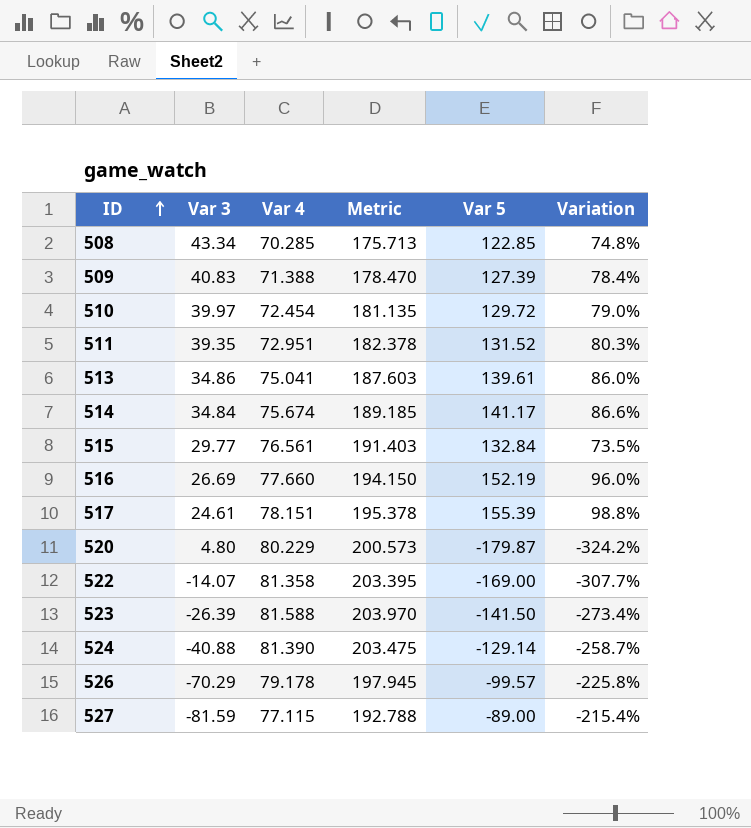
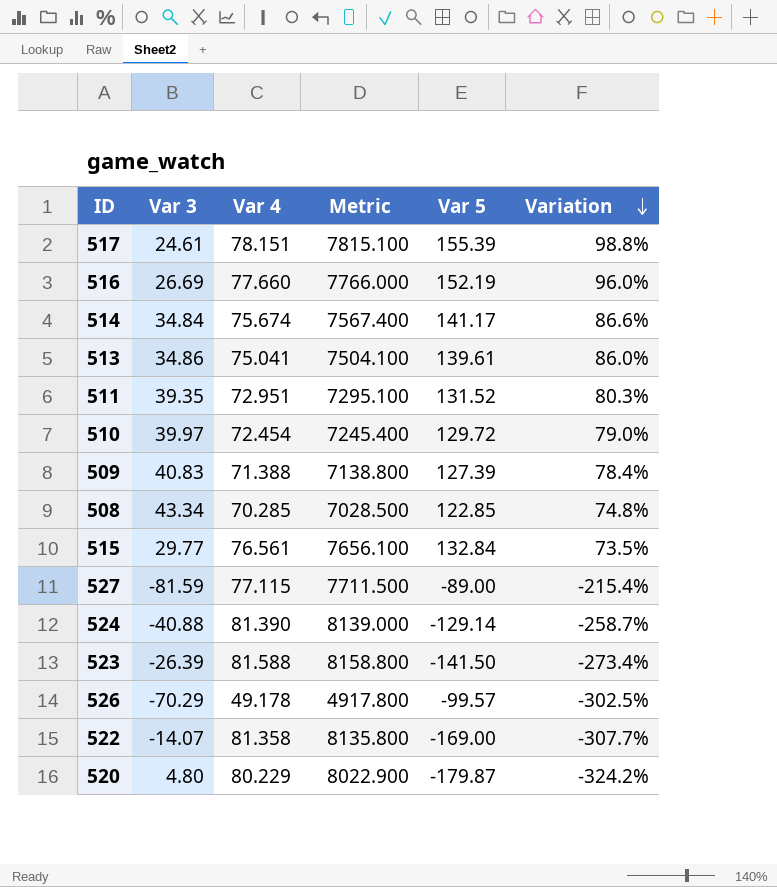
row order: ID ascending -> Variation descending
column Metric | formula: [Var 4] * 2.5 -> [Var 4] * 100
526 | Var 4: 79.178 -> 49.178
526 | Variation: -225.8% -> -302.5%

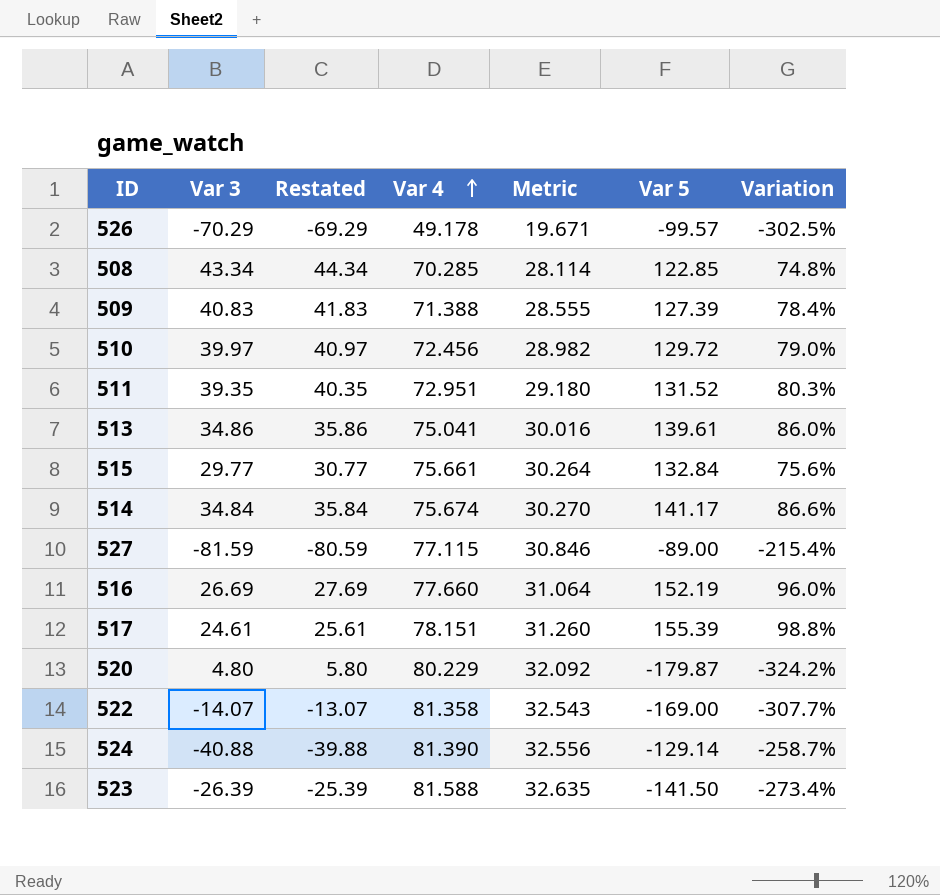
row order: Variation descending -> Var 4 ascending
column Restated | formula: none -> [Var 3] + 1
column Metric | formula: [Var 4] * 100 -> [Var 4] * 0.4
510 | Var 4: 72.454 -> 72.456
515 | Var 4: 76.561 -> 75.661
515 | Variation: 73.5% -> 75.6%

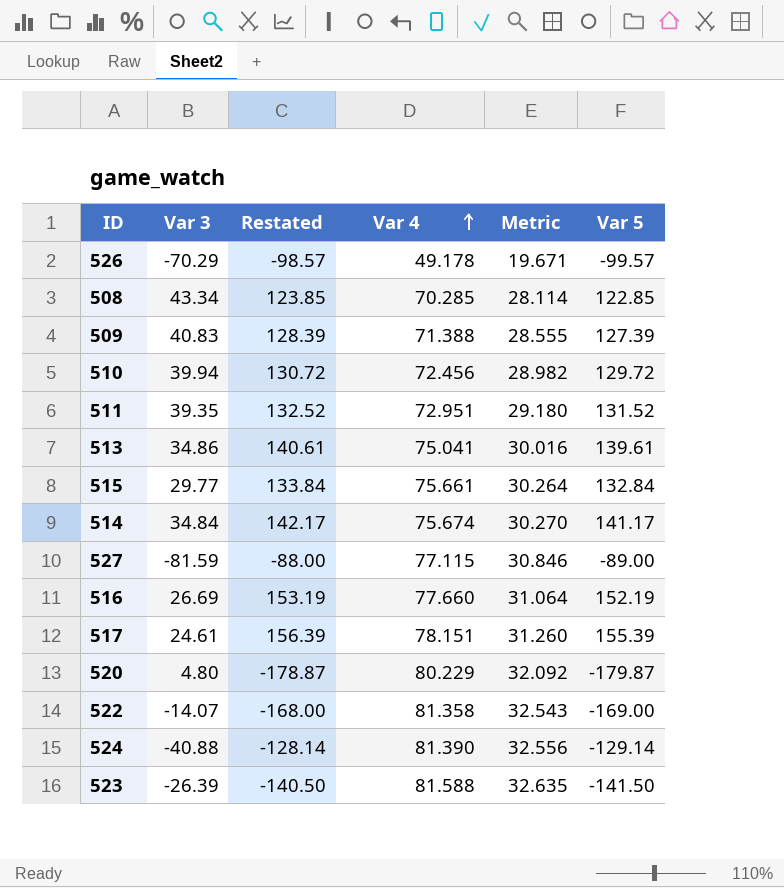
column Variation | formula: ([Var 5] - [Var 4]) / [Var 4] -> none
column Restated | formula: [Var 3] + 1 -> [Var 5] + 1
510 | Var 3: 39.97 -> 39.94

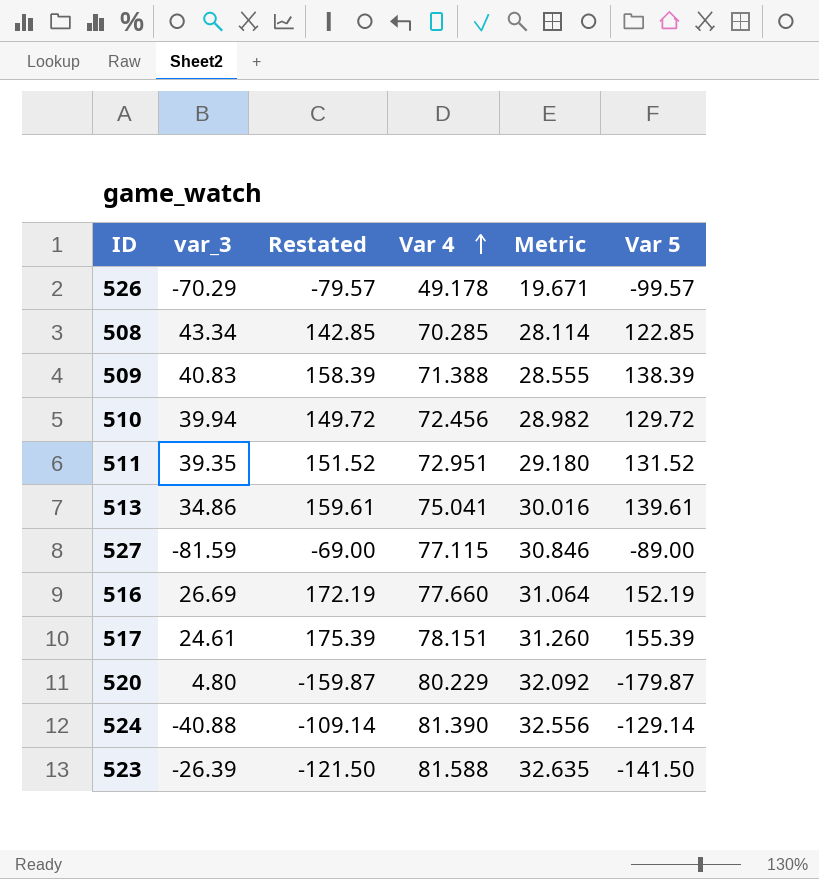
column name: Var 3 -> var_3
column Restated | formula: [Var 5] + 1 -> [Var 5] + 20
row 515: 29.77 | 133.84 | 75.661 | 30.264 | 132.84 -> none
row 514: 34.84 | 142.17 | 75.674 | 30.270 | 141.17 -> none
row 522: -14.07 | -168.00 | 81.358 | 32.543 | -169.00 -> none
509 | Var 5: 127.39 -> 138.39

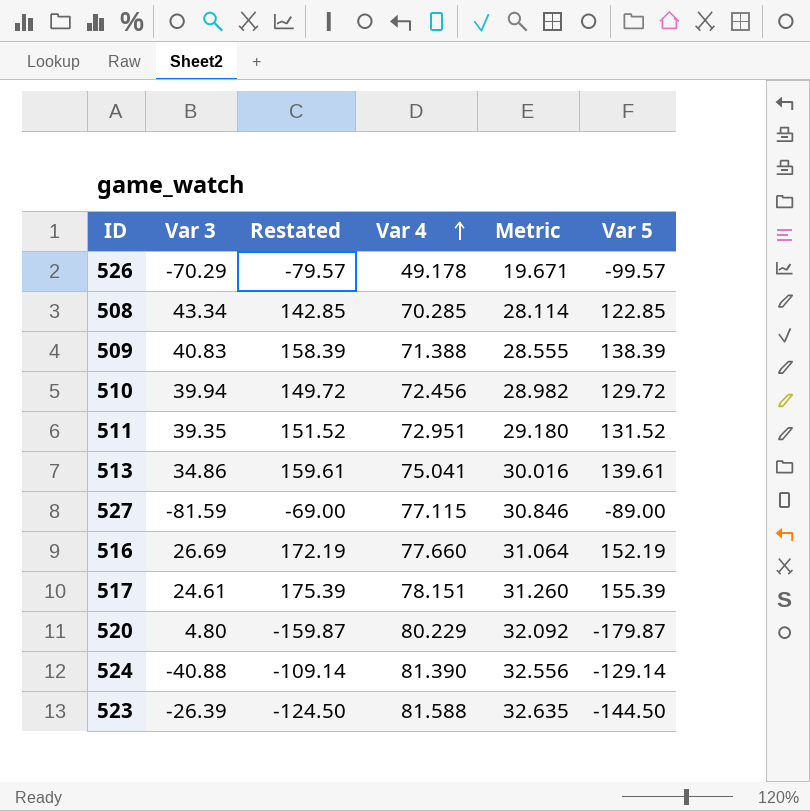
column name: var_3 -> Var 3
523 | Restated: -121.50 -> -124.50
523 | Var 5: -141.50 -> -144.50

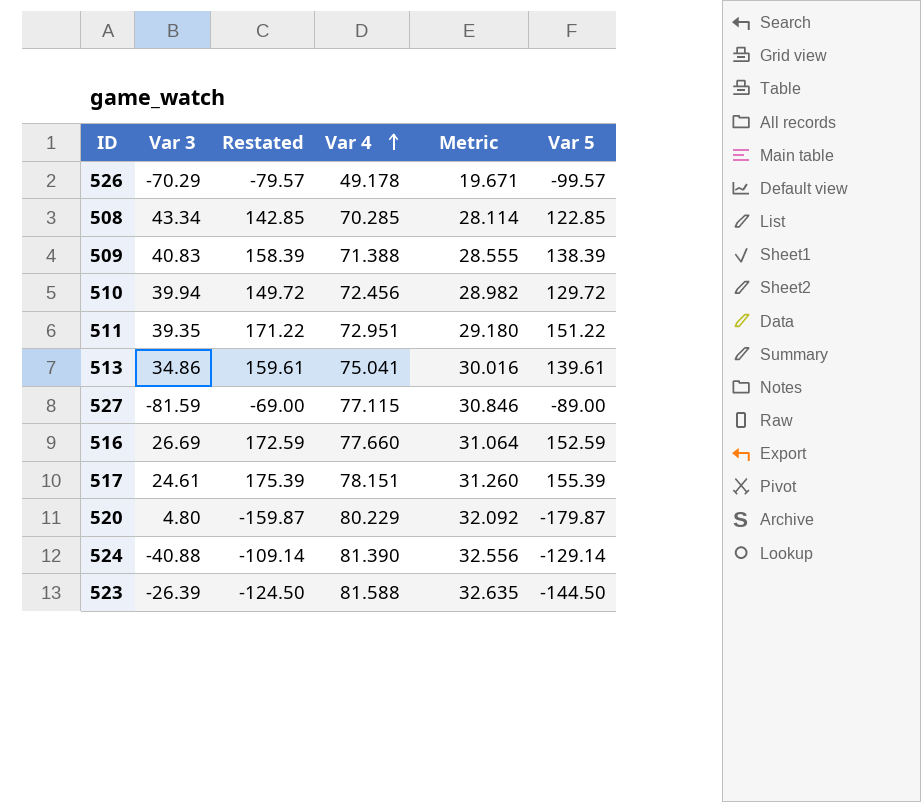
511 | Restated: 151.52 -> 171.22
511 | Var 5: 131.52 -> 151.22
516 | Restated: 172.19 -> 172.59
516 | Var 5: 152.19 -> 152.59

